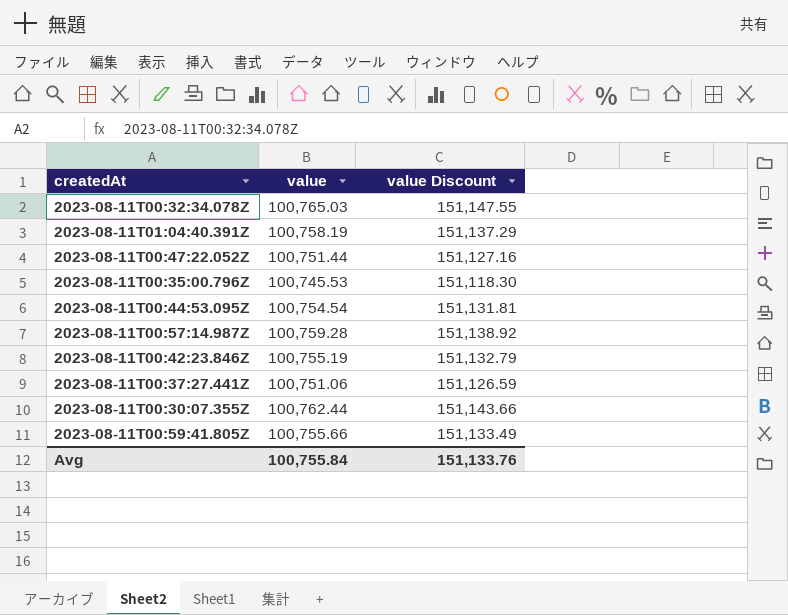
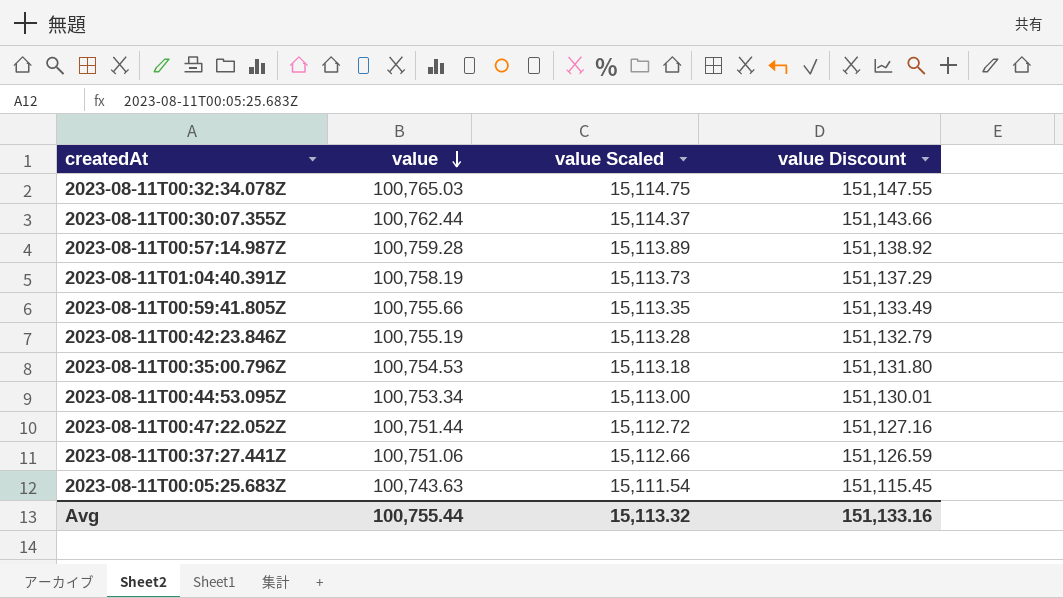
row order: none -> value descending
column value Scaled | formula: none -> [value] * 0.15
2023-08-11T00:35:00.796Z | value: 100,745.53 -> 100,754.53
2023-08-11T00:35:00.796Z | value Discount: 151,118.30 -> 151,131.80
2023-08-11T00:44:53.095Z | value: 100,754.54 -> 100,753.34
2023-08-11T00:44:53.095Z | value Discount: 151,131.81 -> 151,130.01
row 2023-08-11T00:05:25.683Z: none -> 100,743.63 | 15,111.54 | 151,115.45
Avg | value: 100,755.84 -> 100,755.44
Avg | value Discount: 151,133.76 -> 151,133.16

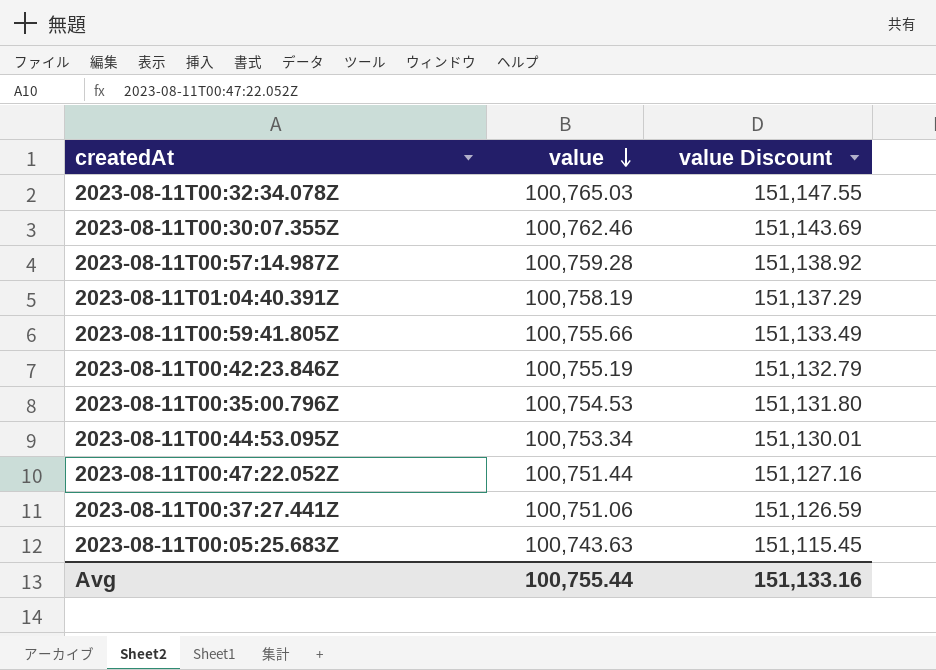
column value Scaled | formula: [value] * 0.15 -> none
2023-08-11T00:30:07.355Z | value: 100,762.44 -> 100,762.46
2023-08-11T00:30:07.355Z | value Discount: 151,143.66 -> 151,143.69

